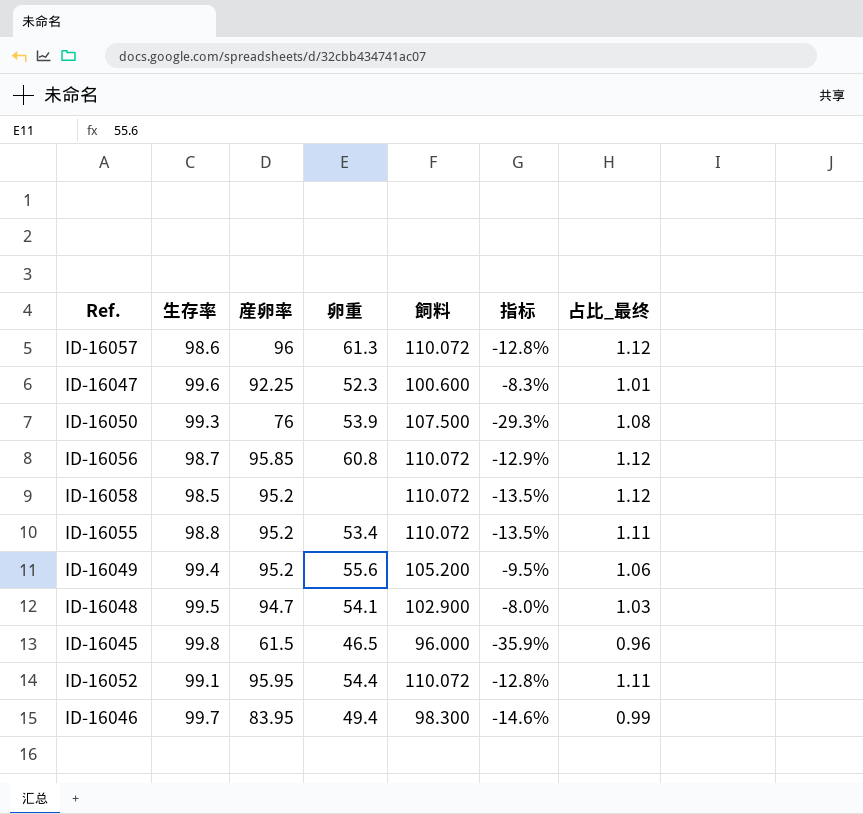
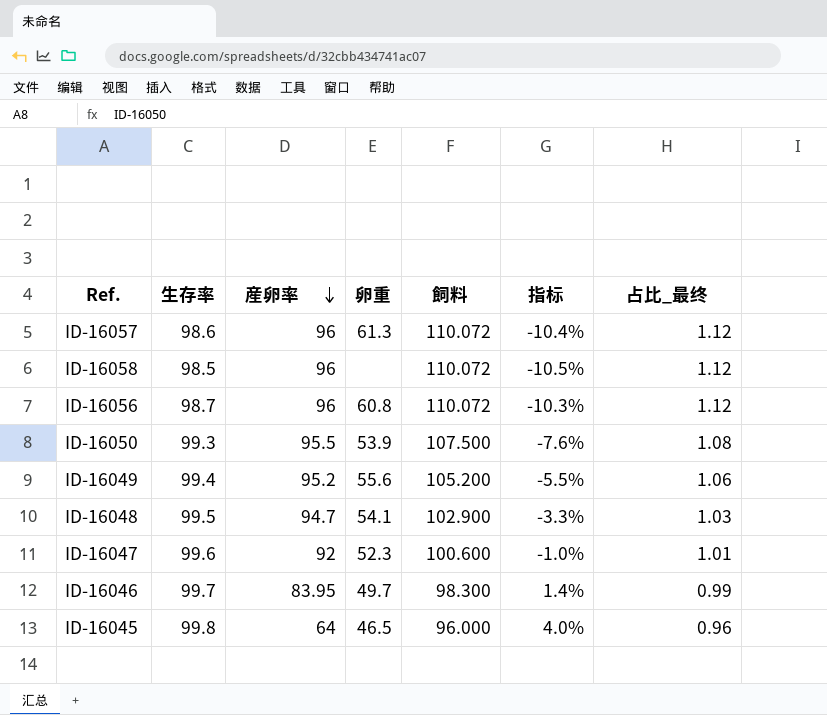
row order: none -> 産卵率 descending
column 指标 | formula: ([産卵率] - [飼料]) / [飼料] -> ([生存率] - [飼料]) / [飼料]
row ID-16055: 98.8 | 95.2 | 53.4 | 110.072 | -13.5% | 1.11 -> none
row ID-16052: 99.1 | 95.95 | 54.4 | 110.072 | -12.8% | 1.11 -> none
ID-16058 | 産卵率: 95.2 -> 96
ID-16056 | 産卵率: 95.85 -> 96
ID-16050 | 産卵率: 76 -> 95.5
ID-16047 | 産卵率: 92.25 -> 92
ID-16046 | 卵重: 49.4 -> 49.7
ID-16045 | 産卵率: 61.5 -> 64

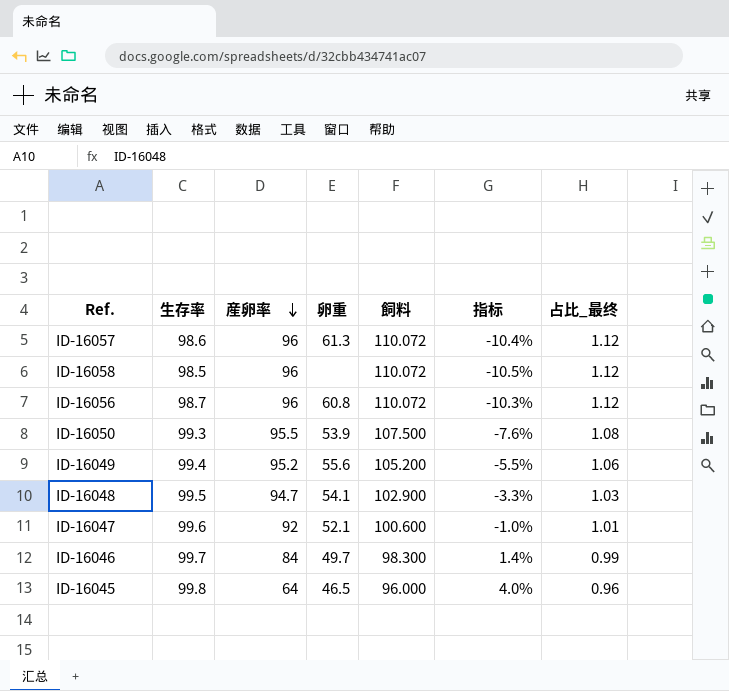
ID-16047 | 卵重: 52.3 -> 52.1
ID-16046 | 産卵率: 83.95 -> 84

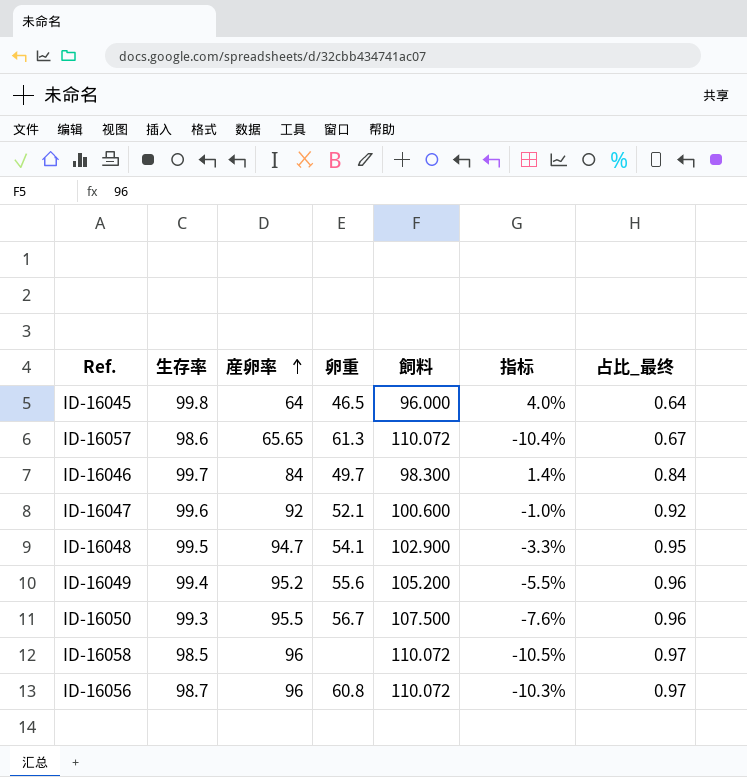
row order: 産卵率 descending -> 産卵率 ascending
column 占比_最终 | formula: [飼料] / [生存率] -> [産卵率] / [生存率]
ID-16057 | 産卵率: 96 -> 65.65
ID-16050 | 卵重: 53.9 -> 56.7

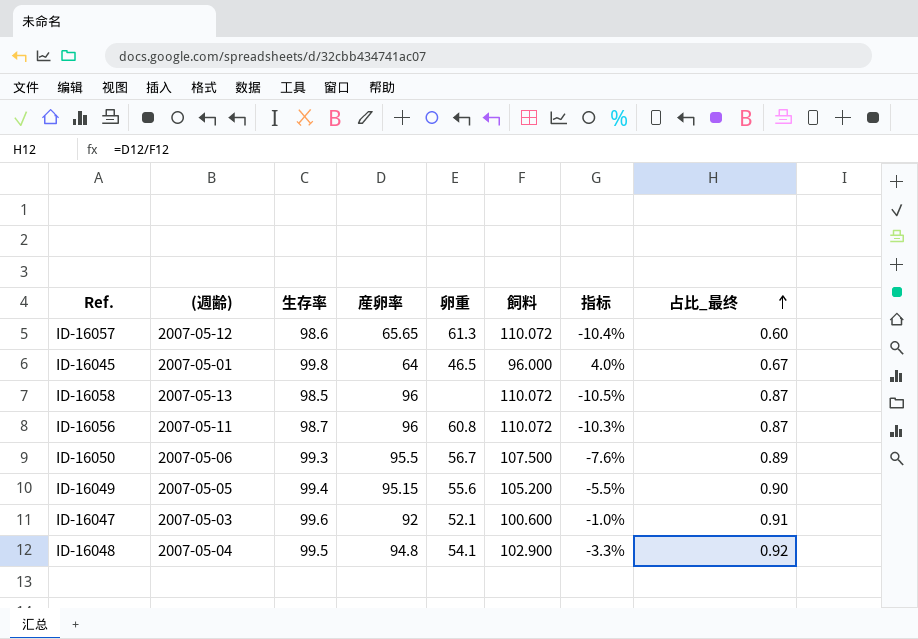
row order: 産卵率 ascending -> 占比_最终 ascending
column (週齢) | position: none -> 2
column 占比_最终 | formula: [産卵率] / [生存率] -> [産卵率] / [飼料]
row ID-16046: 99.7 | 84 | 49.7 | 98.300 | 1.4% | 0.84 -> none
ID-16049 | 産卵率: 95.2 -> 95.15
ID-16048 | 産卵率: 94.7 -> 94.8

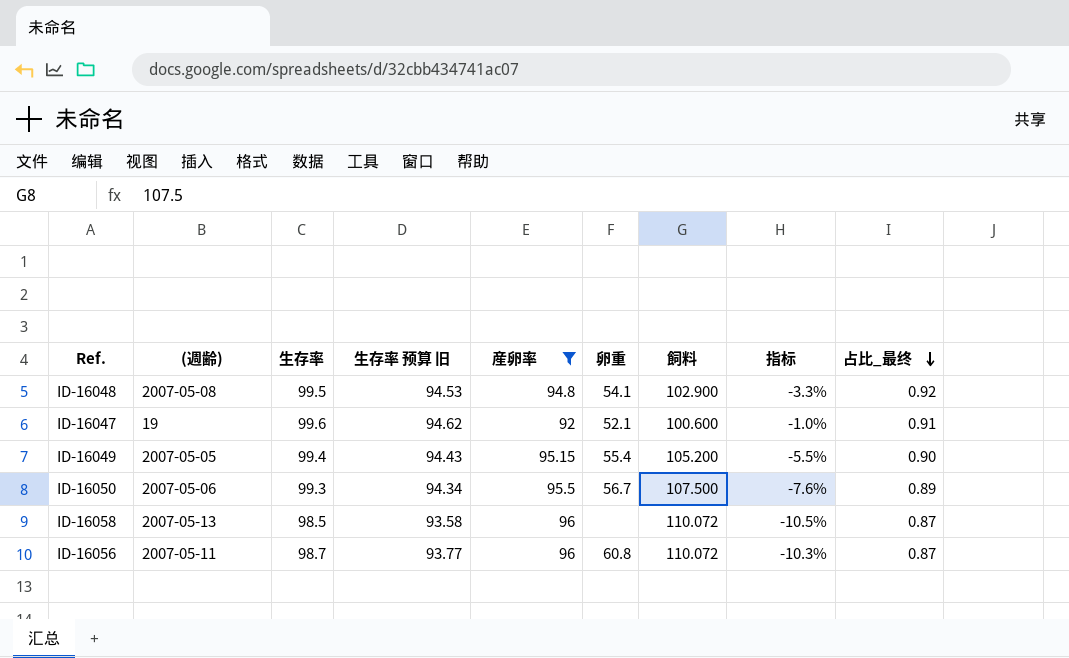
filter: none -> 産卵率 >= 92
row order: 占比_最终 ascending -> 占比_最终 descending
column 生存率 预算 旧 | formula: none -> [生存率] * 0.95
ID-16048 | (週齢): 2007-05-04 -> 2007-05-08
ID-16047 | (週齢): 2007-05-03 -> 19
ID-16049 | 卵重: 55.6 -> 55.4

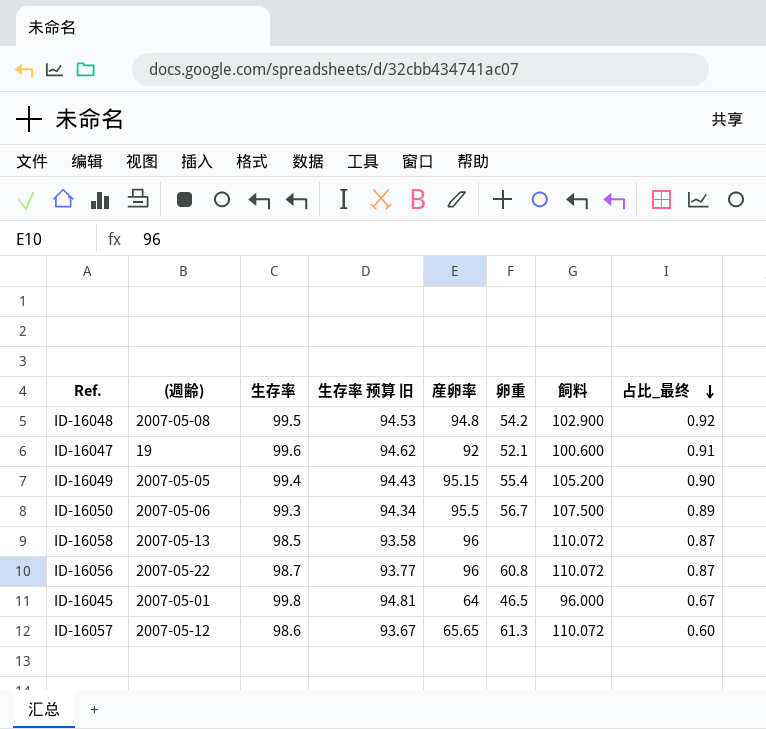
filter: 産卵率 >= 92 -> none
column 指标 | formula: ([生存率] - [飼料]) / [飼料] -> none
ID-16048 | 卵重: 54.1 -> 54.2
ID-16056 | (週齢): 2007-05-11 -> 2007-05-22

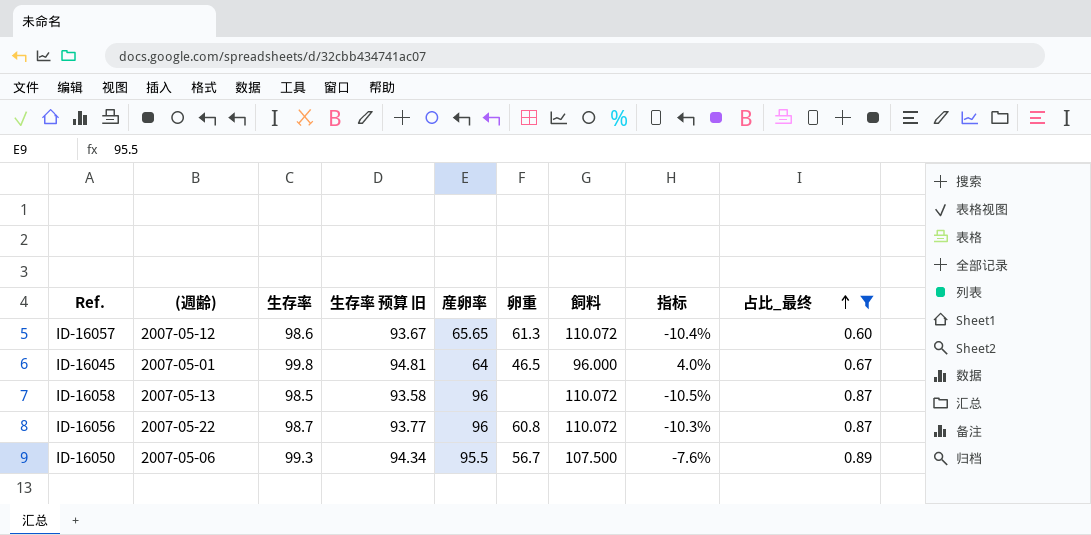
filter: none -> 占比_最终 <= 0.89
row order: 占比_最终 descending -> 占比_最终 ascending
column 指标 | formula: none -> ([生存率] - [飼料]) / [飼料]

